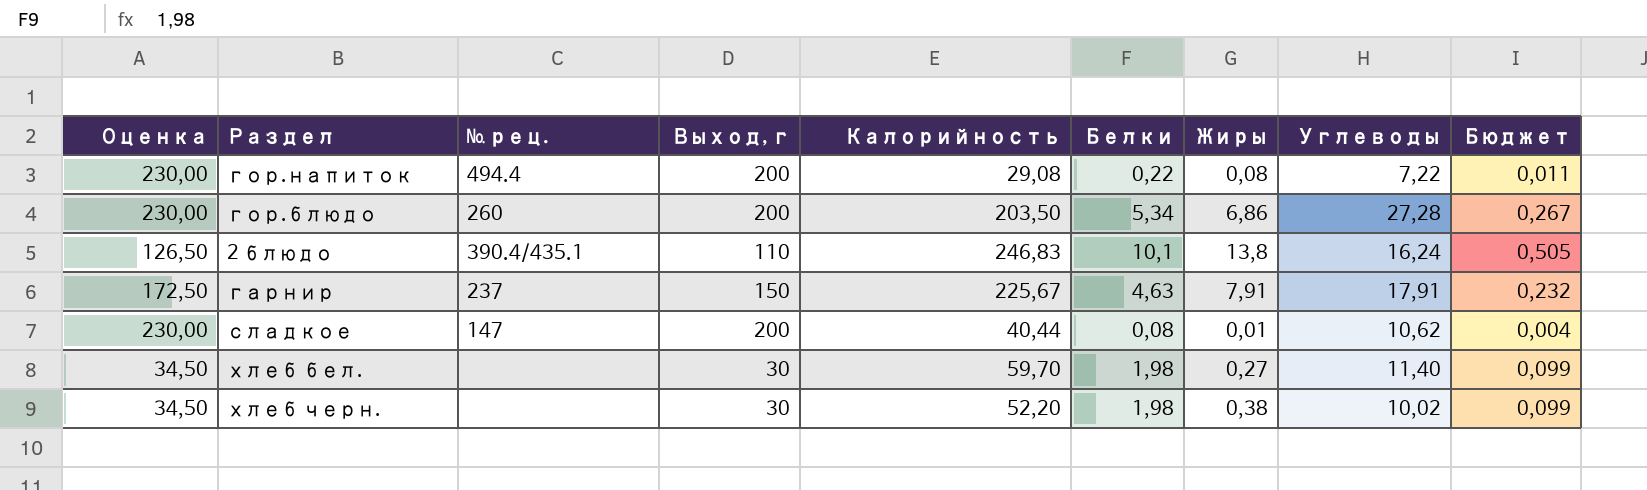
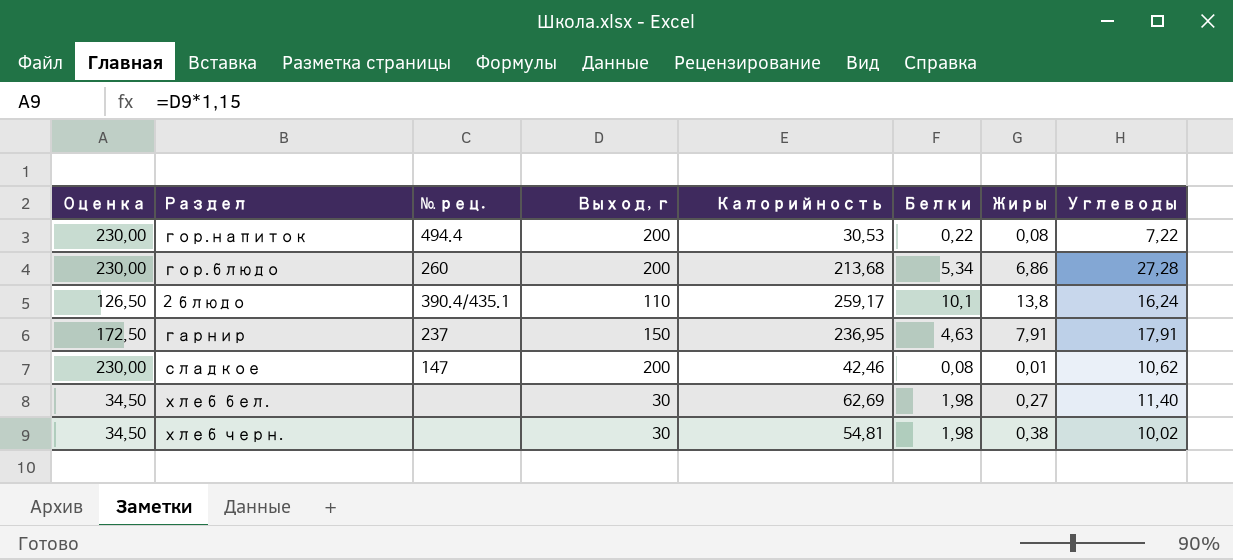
column Бюджет | formula: [Белки] * 0,05 -> none
гор.напиток | Калорийность: 29,08 -> 30,53
гор.блюдо | Калорийность: 203,50 -> 213,68
2 блюдо | Калорийность: 246,83 -> 259,17
гарнир | Калорийность: 225,67 -> 236,95
сладкое | Калорийность: 40,44 -> 42,46
хлеб бел. | Калорийность: 59,70 -> 62,69
хлеб черн. | Калорийность: 52,20 -> 54,81

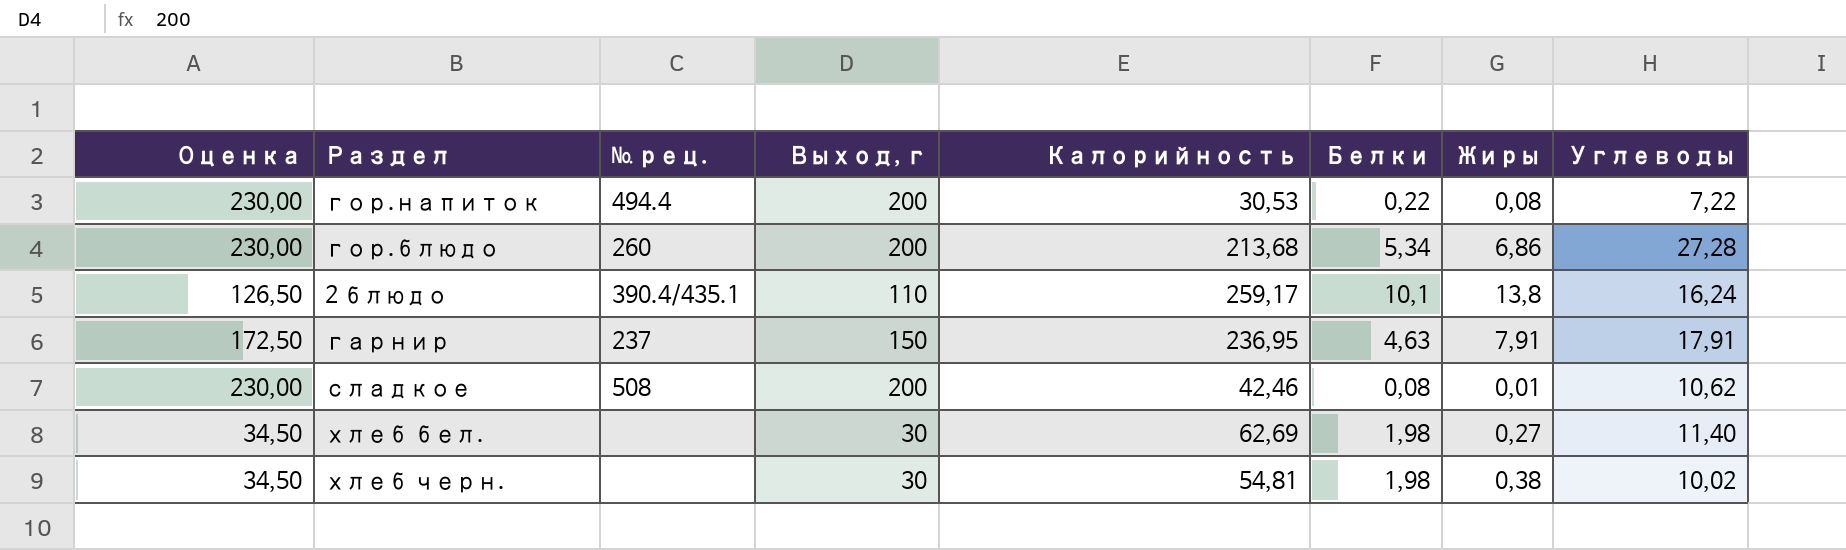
сладкое | № рец.: 147 -> 508

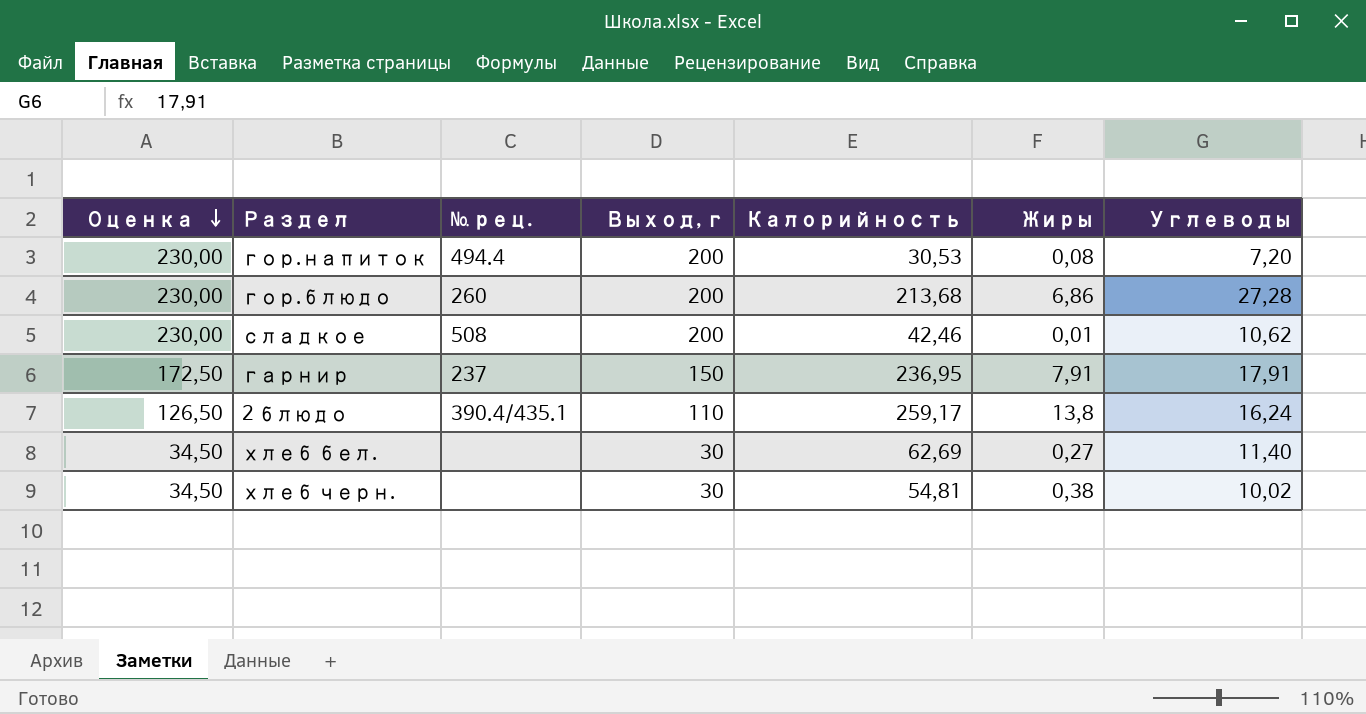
row order: none -> Оценка descending
column Белки | position: 6 -> none
гор.напиток | Углеводы: 7,22 -> 7,20

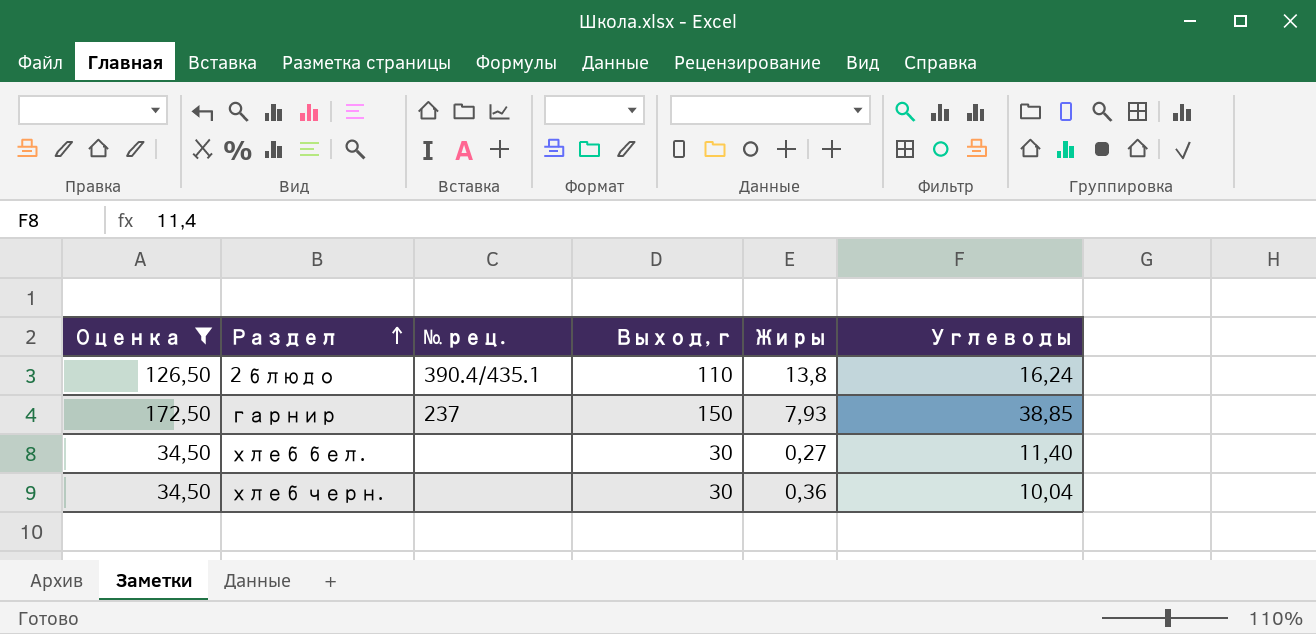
filter: none -> Оценка != 230,00
row order: Оценка descending -> Раздел ascending
column Калорийность | position: 5 -> none
гарнир | Жиры: 7,91 -> 7,93
гарнир | Углеводы: 17,91 -> 38,85
хлеб черн. | Жиры: 0,38 -> 0,36
хлеб черн. | Углеводы: 10,02 -> 10,04

